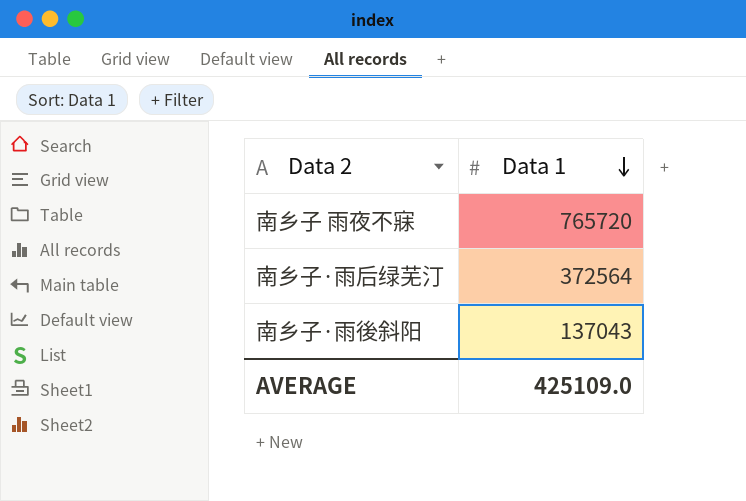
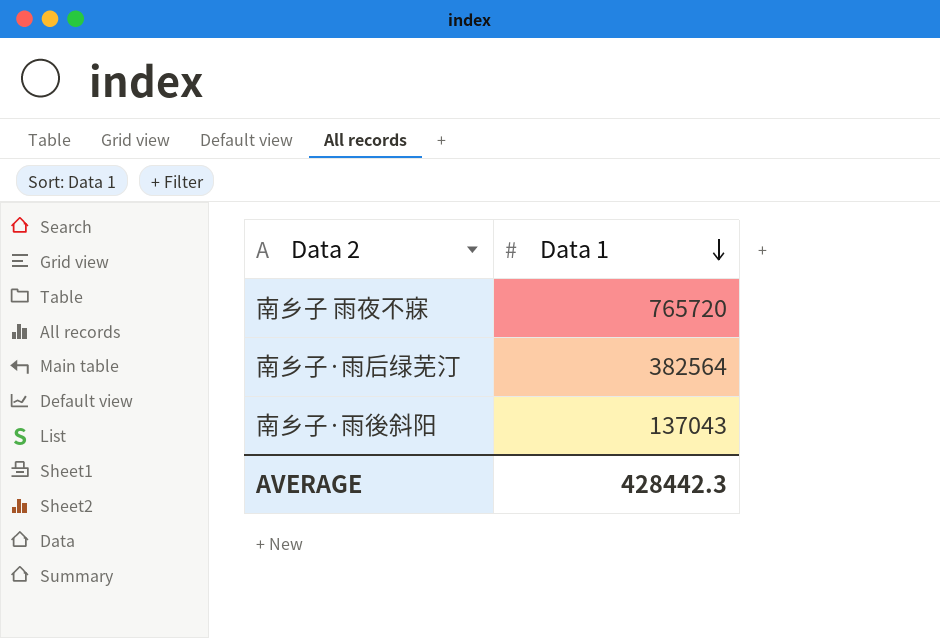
南乡子·雨后绿芜汀 | Data 1: 372564 -> 382564
AVERAGE | Data 1: 425109.0 -> 428442.3

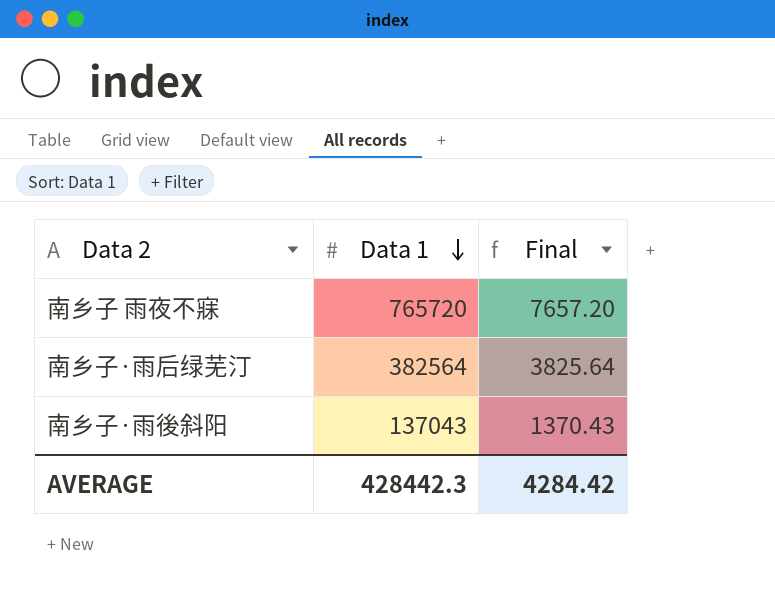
column Final | formula: none -> [Data 1] * 0.01

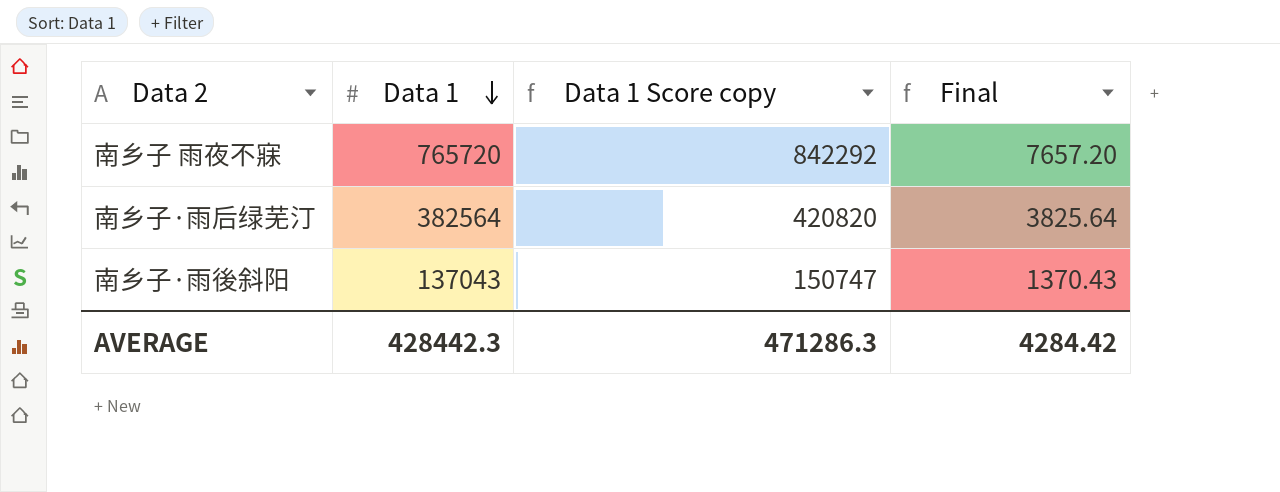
column Data 1 Score copy | formula: none -> [Data 1] * 1.1

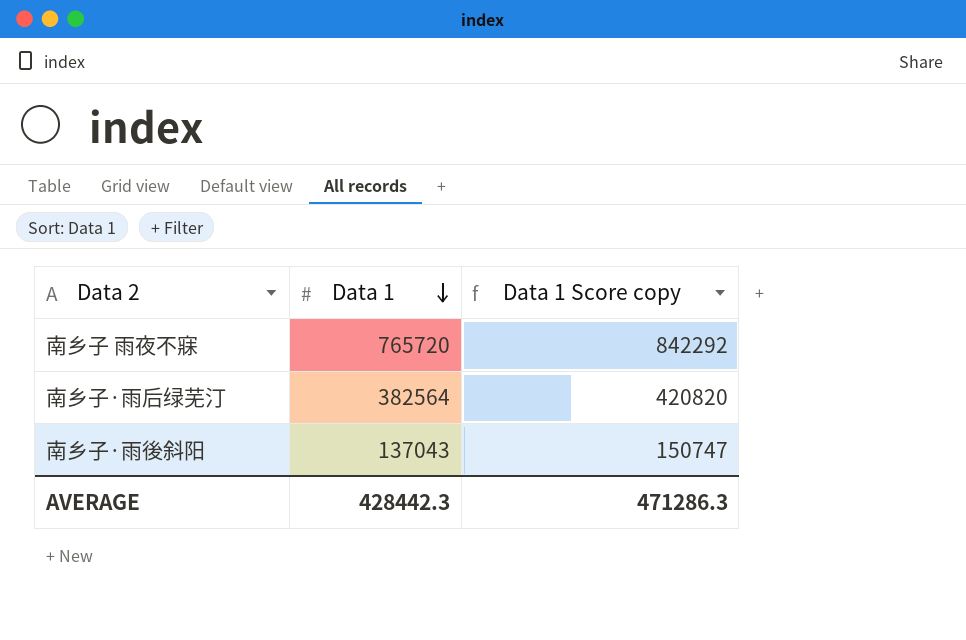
column Final | formula: [Data 1] * 0.01 -> none

